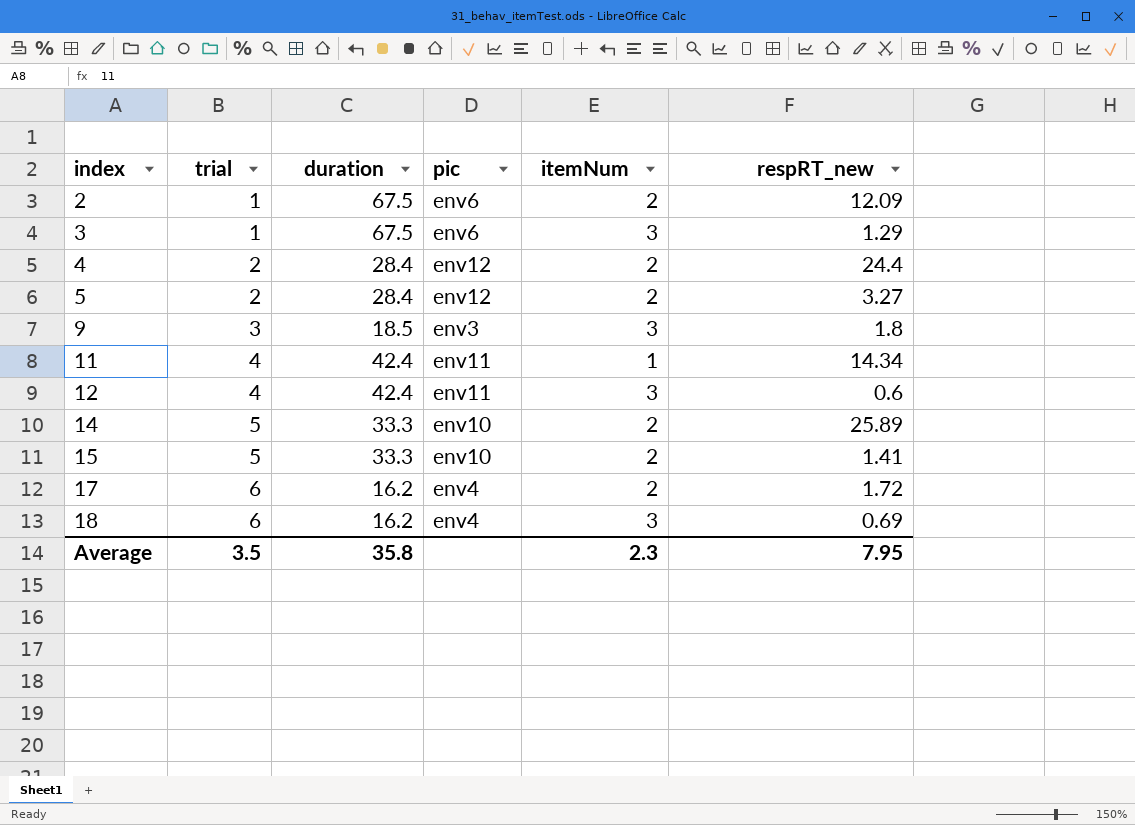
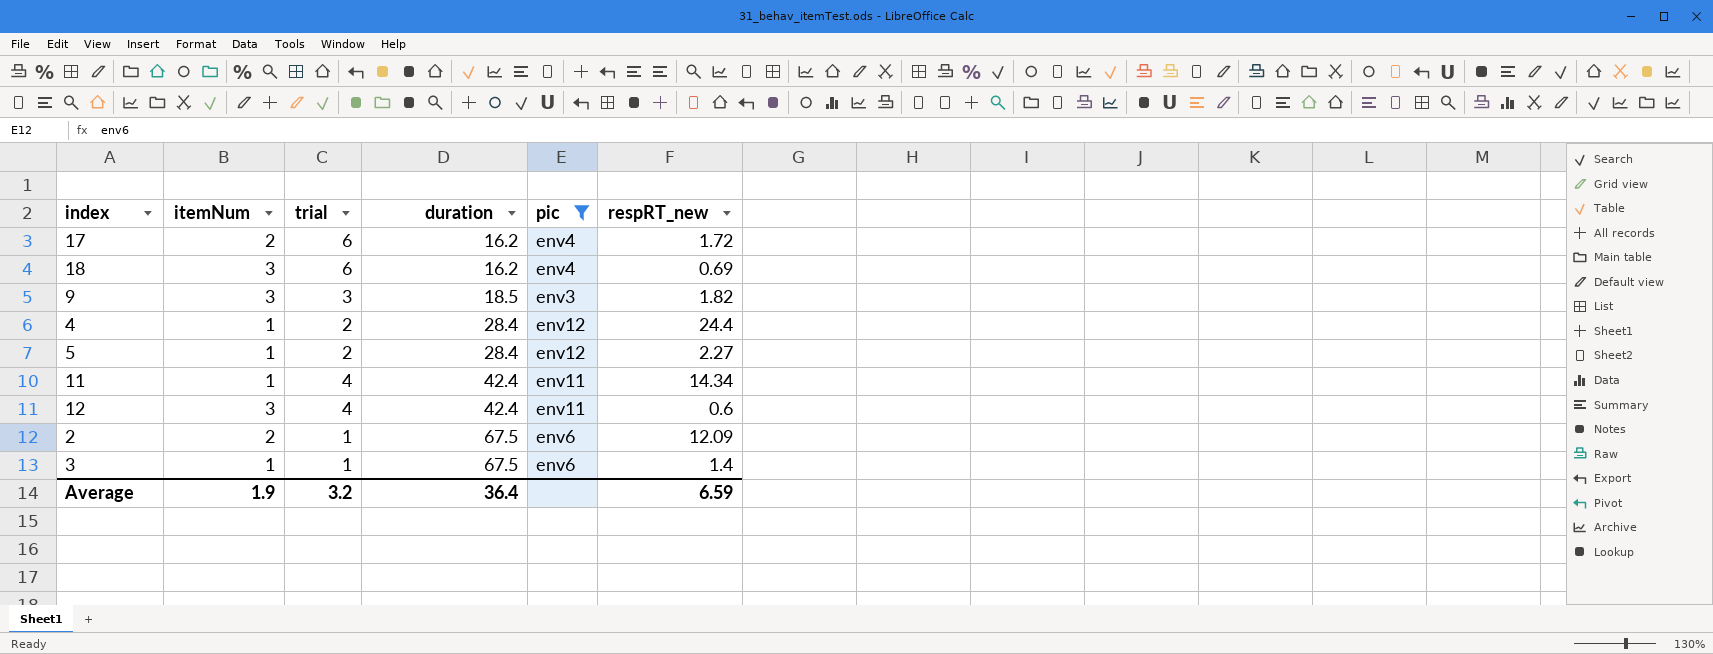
filter: none -> pic != env10
row order: index ascending -> duration ascending
column itemNum | position: 5 -> 2
9 | respRT_new: 1.8 -> 1.82
4 | itemNum: 2 -> 1
5 | itemNum: 2 -> 1
5 | respRT_new: 3.27 -> 2.27
3 | itemNum: 3 -> 1
3 | respRT_new: 1.29 -> 1.4
Average | itemNum: 2.3 -> 1.9
Average | trial: 3.5 -> 3.2
Average | duration: 35.8 -> 36.4
Average | respRT_new: 7.95 -> 6.59

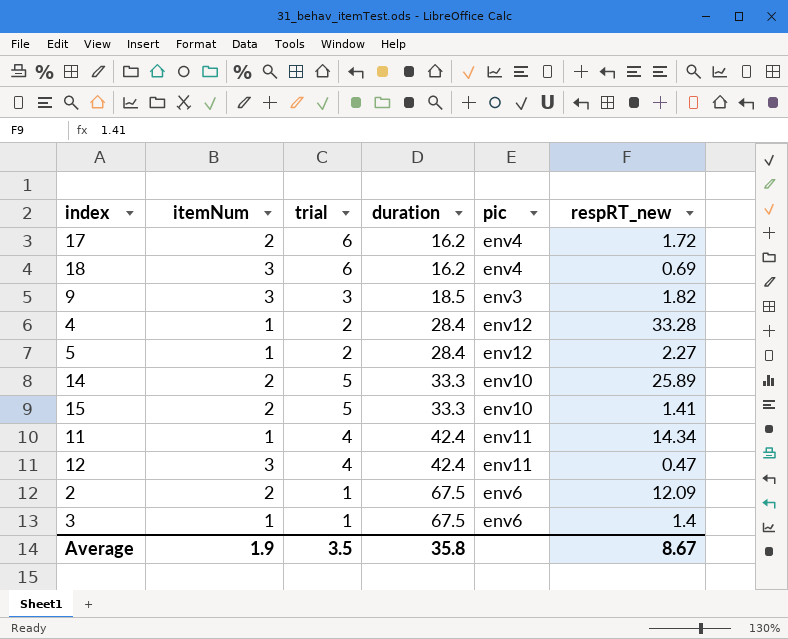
filter: pic != env10 -> none
4 | respRT_new: 24.4 -> 33.28
12 | respRT_new: 0.6 -> 0.47
Average | trial: 3.2 -> 3.5
Average | duration: 36.4 -> 35.8
Average | respRT_new: 6.59 -> 8.67

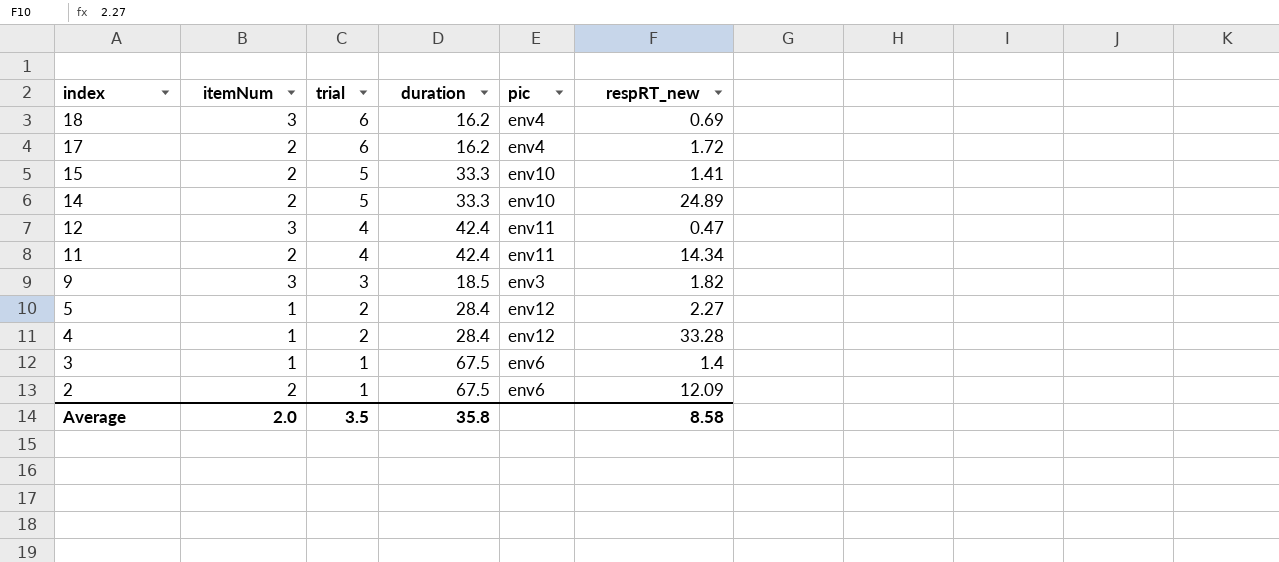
row order: duration ascending -> index descending
14 | respRT_new: 25.89 -> 24.89
11 | itemNum: 1 -> 2
Average | itemNum: 1.9 -> 2.0
Average | respRT_new: 8.67 -> 8.58

